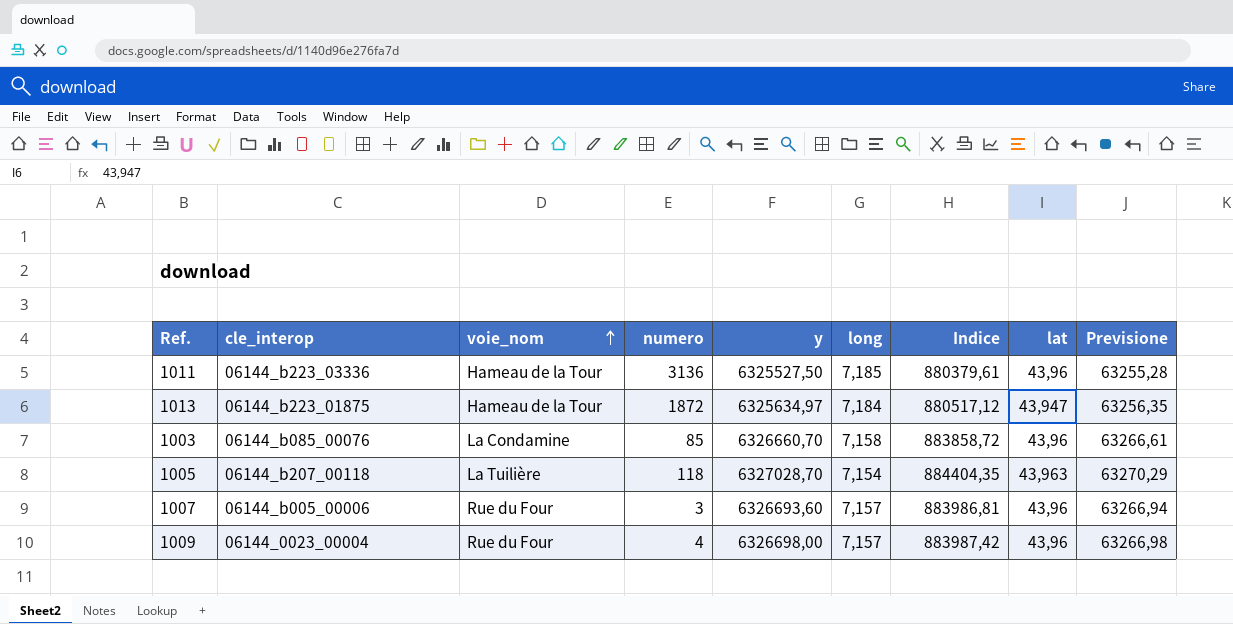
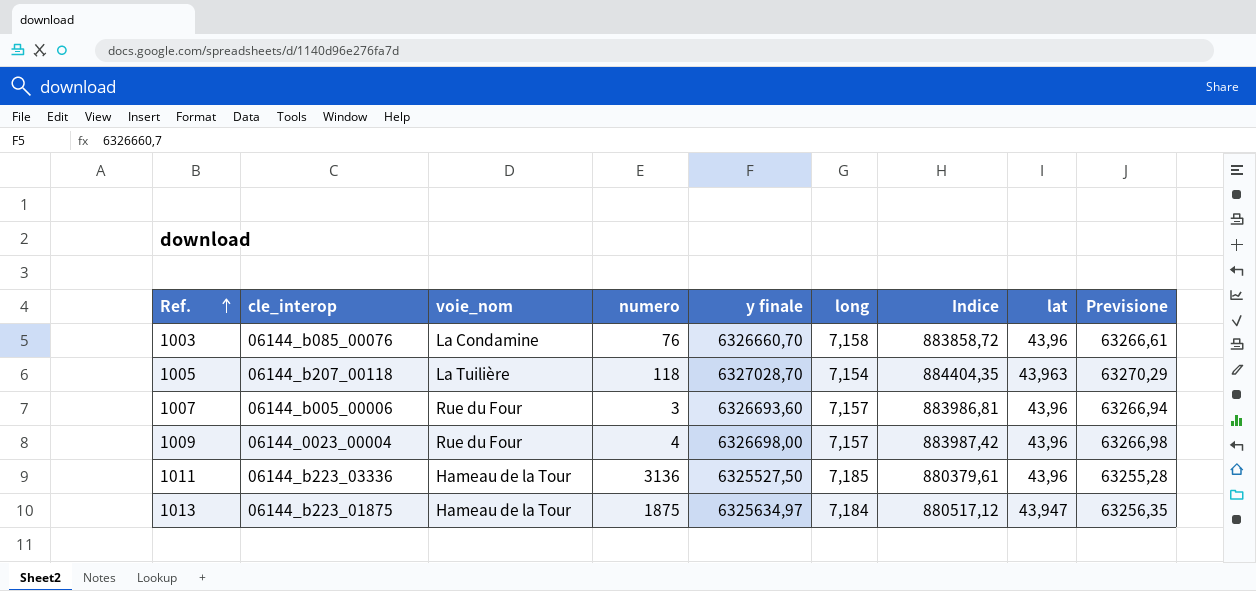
row order: voie_nom ascending -> Ref. ascending
column name: y -> y finale
1003 | numero: 85 -> 76
1013 | numero: 1872 -> 1875

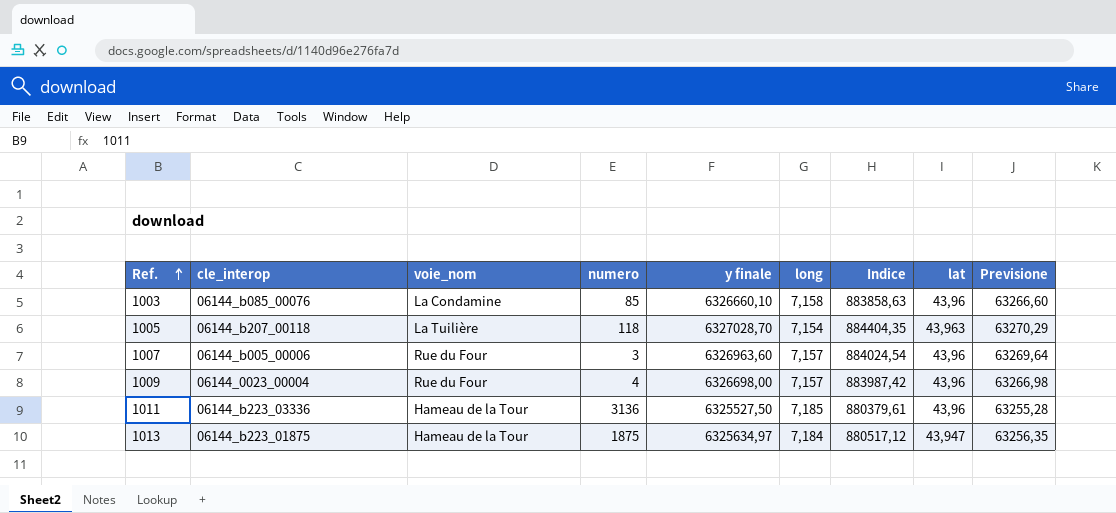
1003 | numero: 76 -> 85
1003 | y finale: 6326660,70 -> 6326660,10
1003 | Indice: 883858,72 -> 883858,63
1003 | Previsione: 63266,61 -> 63266,60
1007 | y finale: 6326693,60 -> 6326963,60
1007 | Indice: 883986,81 -> 884024,54
1007 | Previsione: 63266,94 -> 63269,64

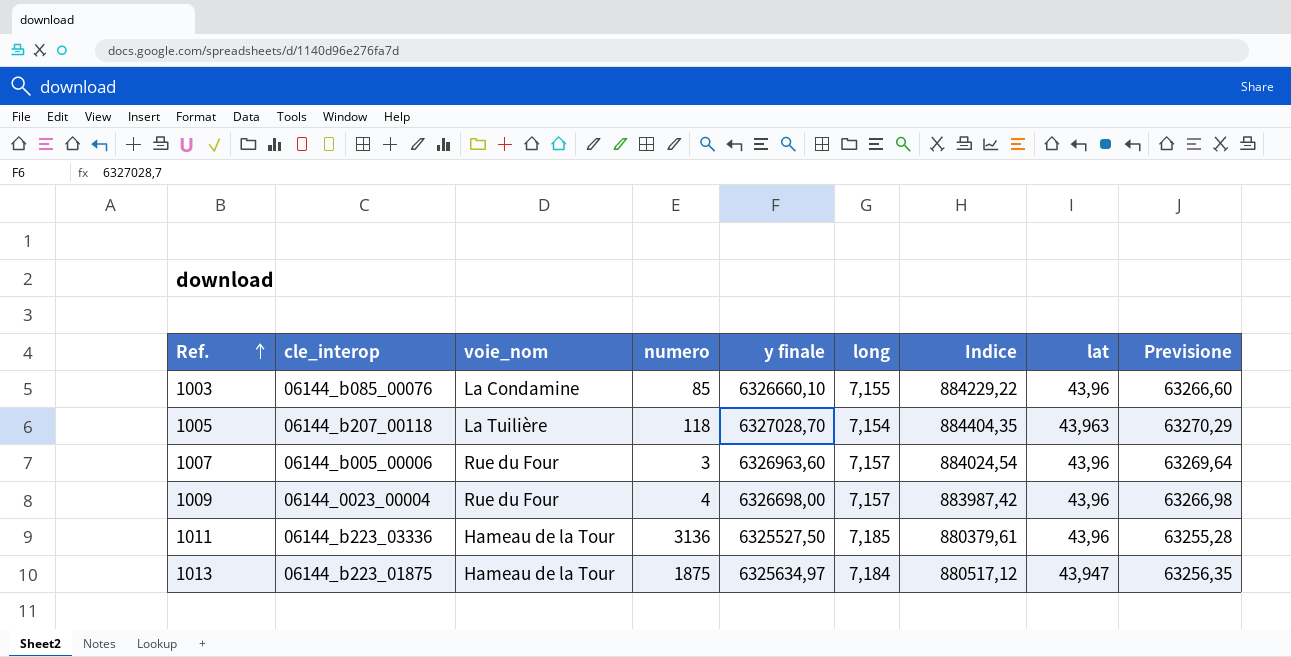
1003 | long: 7,158 -> 7,155
1003 | Indice: 883858,63 -> 884229,22

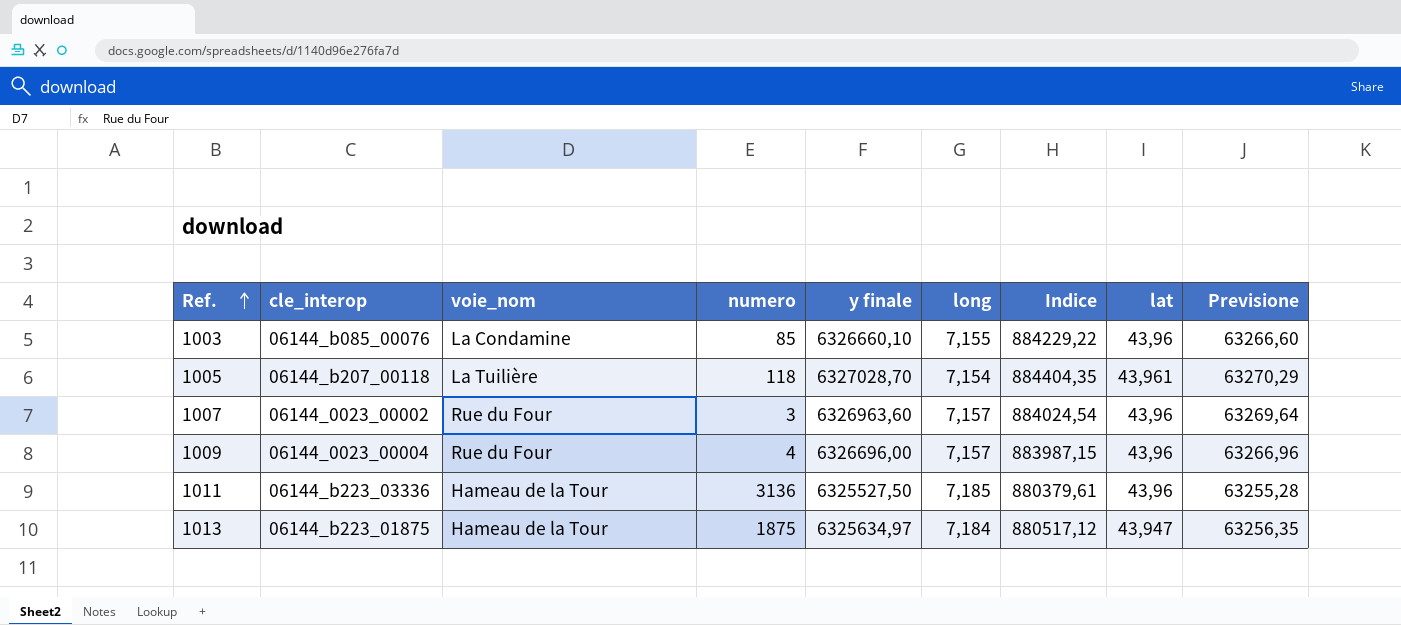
1005 | lat: 43,963 -> 43,961
1007 | cle_interop: 06144_b005_00006 -> 06144_0023_00002
1009 | y finale: 6326698,00 -> 6326696,00
1009 | Indice: 883987,42 -> 883987,15
1009 | Previsione: 63266,98 -> 63266,96

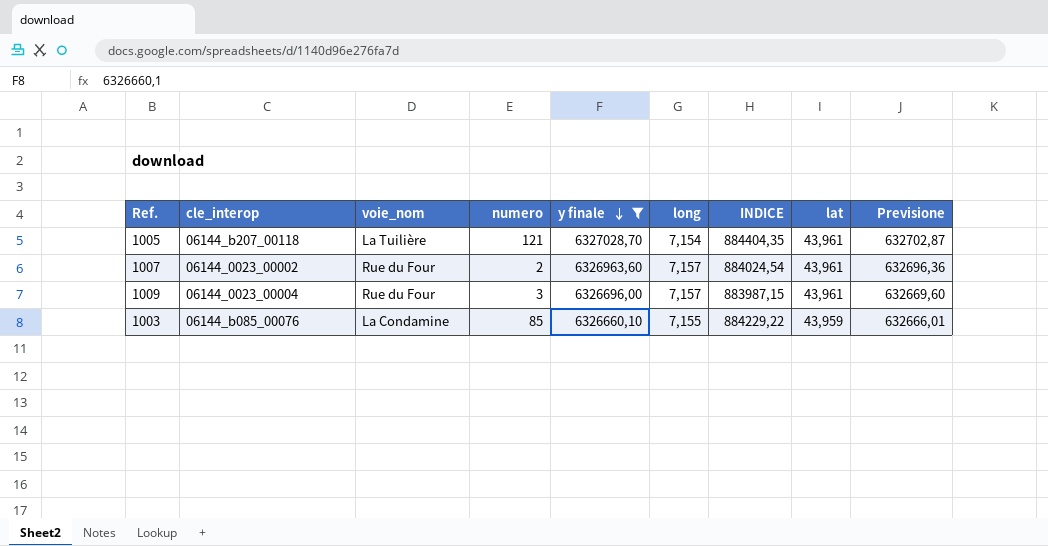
filter: none -> y finale >= 6326660,10
row order: Ref. ascending -> y finale descending
column name: Indice -> INDICE
column Previsione | formula: [y finale] * 0,01 -> [y finale] * 0,1
1005 | numero: 118 -> 121
1007 | numero: 3 -> 2
1007 | lat: 43,96 -> 43,961
1009 | numero: 4 -> 3
1009 | lat: 43,96 -> 43,961
1003 | lat: 43,96 -> 43,959

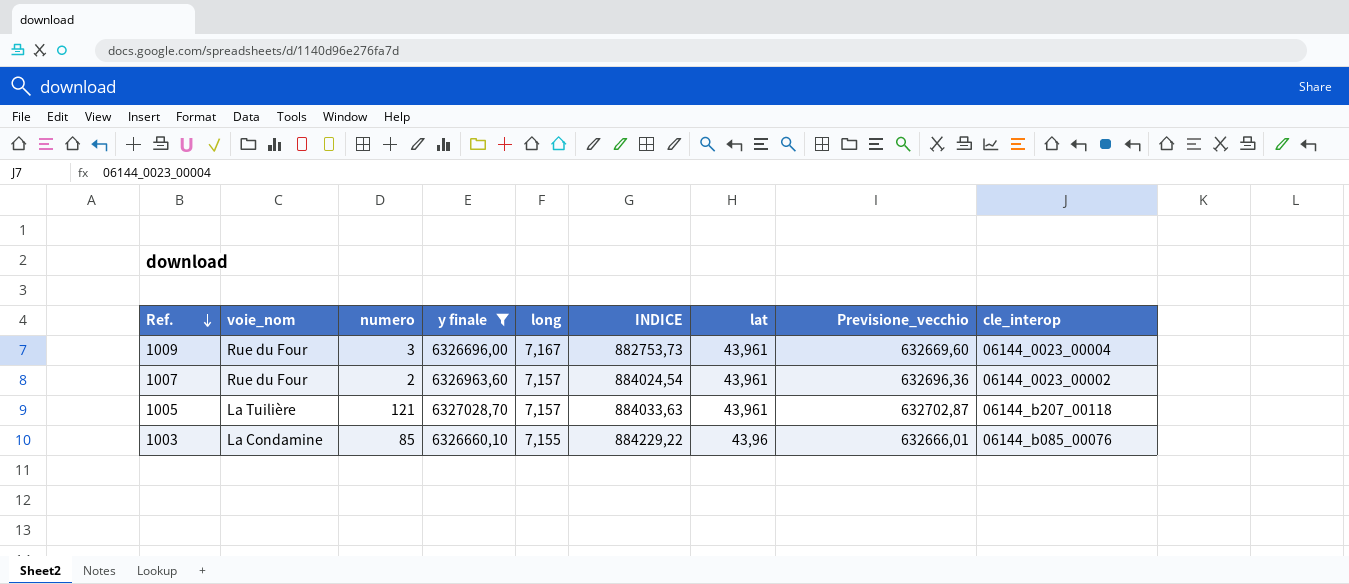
row order: y finale descending -> Ref. descending
column name: Previsione -> Previsione_vecchio
column cle_interop | position: 2 -> 9
1009 | long: 7,157 -> 7,167
1009 | INDICE: 883987,15 -> 882753,73
1005 | long: 7,154 -> 7,157
1005 | INDICE: 884404,35 -> 884033,63
1003 | lat: 43,959 -> 43,96

